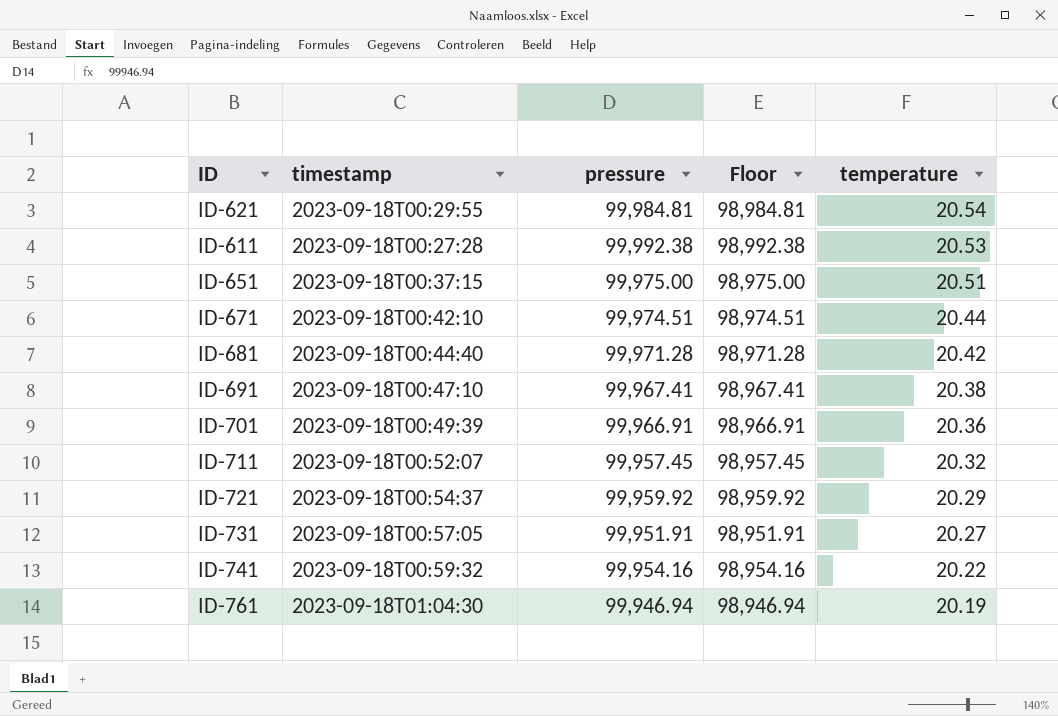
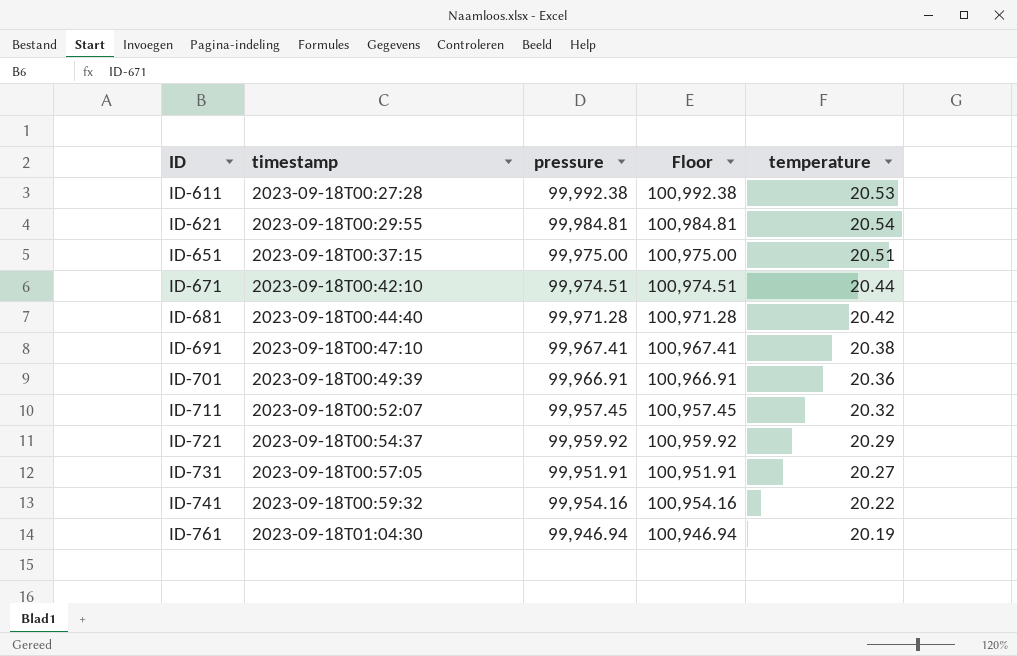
row order: temperature descending -> ID ascending
column Floor | formula: [pressure] - 1000 -> [pressure] + 1000

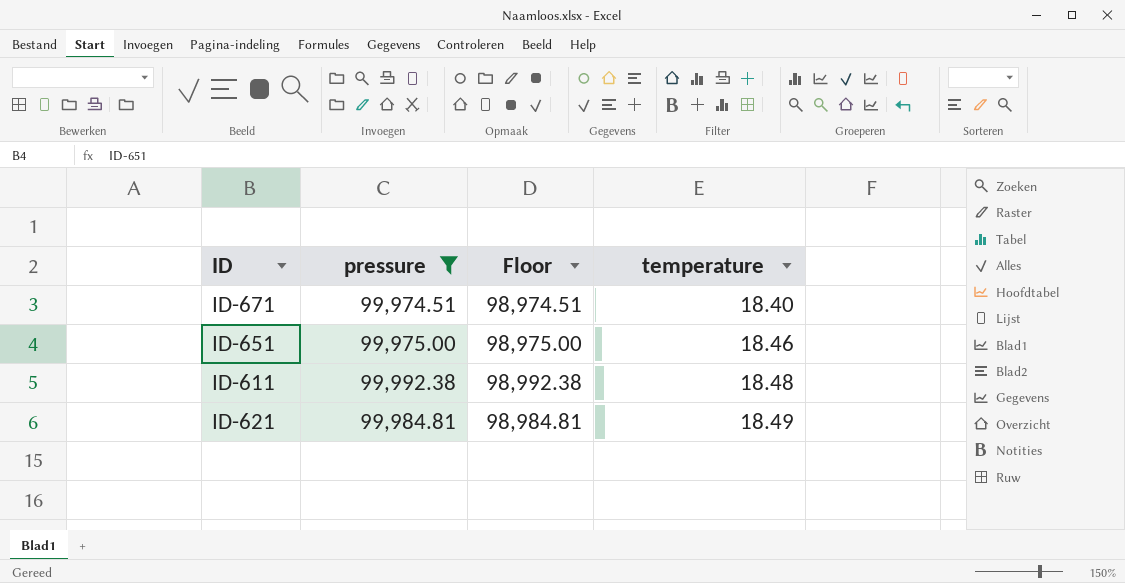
filter: none -> pressure >= 99,974.51
row order: ID ascending -> temperature ascending
column timestamp | position: 2 -> none
column Floor | formula: [pressure] + 1000 -> [pressure] - 1000
ID-671 | temperature: 20.44 -> 18.40
ID-651 | temperature: 20.51 -> 18.46
ID-611 | temperature: 20.53 -> 18.48
ID-621 | temperature: 20.54 -> 18.49

